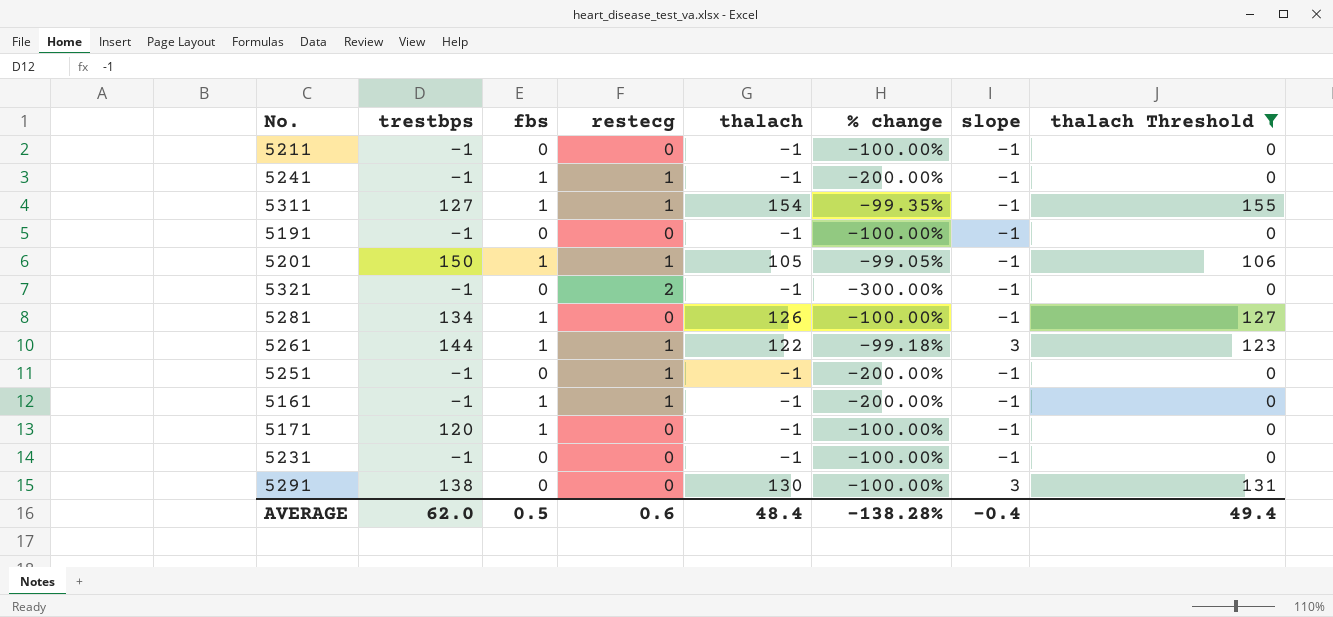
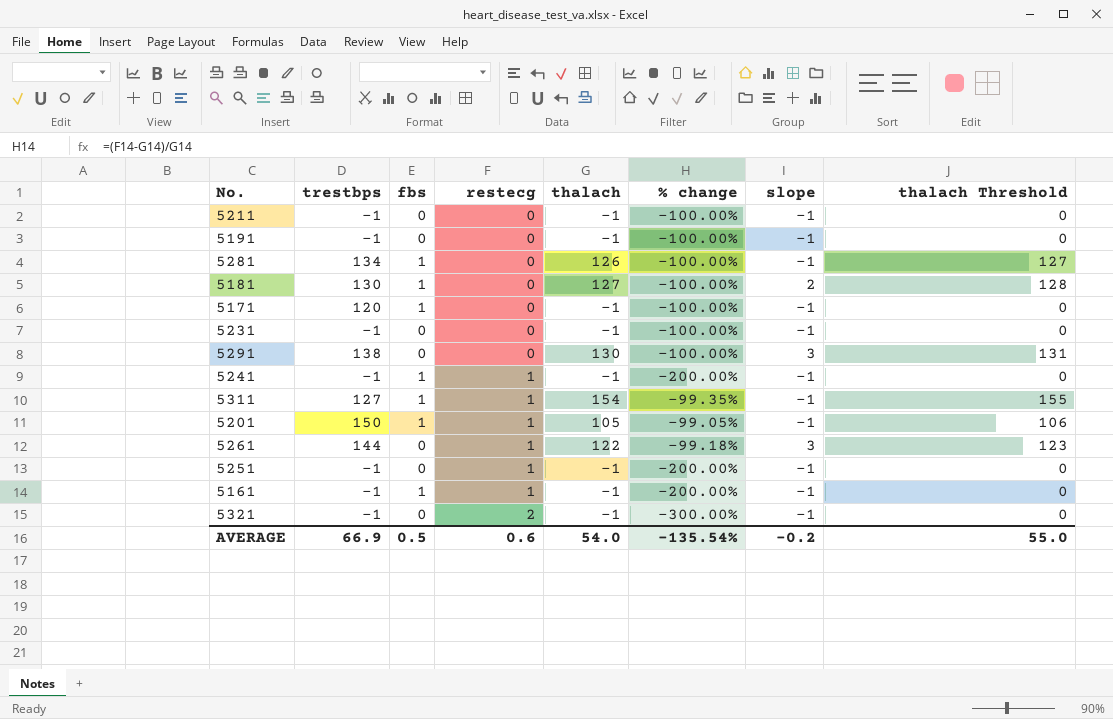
filter: thalach Threshold != 128 -> none
row order: none -> restecg ascending
5261 | fbs: 1 -> 0
AVERAGE | trestbps: 62.0 -> 66.9
AVERAGE | thalach: 48.4 -> 54.0
AVERAGE | % change: -138.28% -> -135.54%
AVERAGE | slope: -0.4 -> -0.2
AVERAGE | thalach Threshold: 49.4 -> 55.0

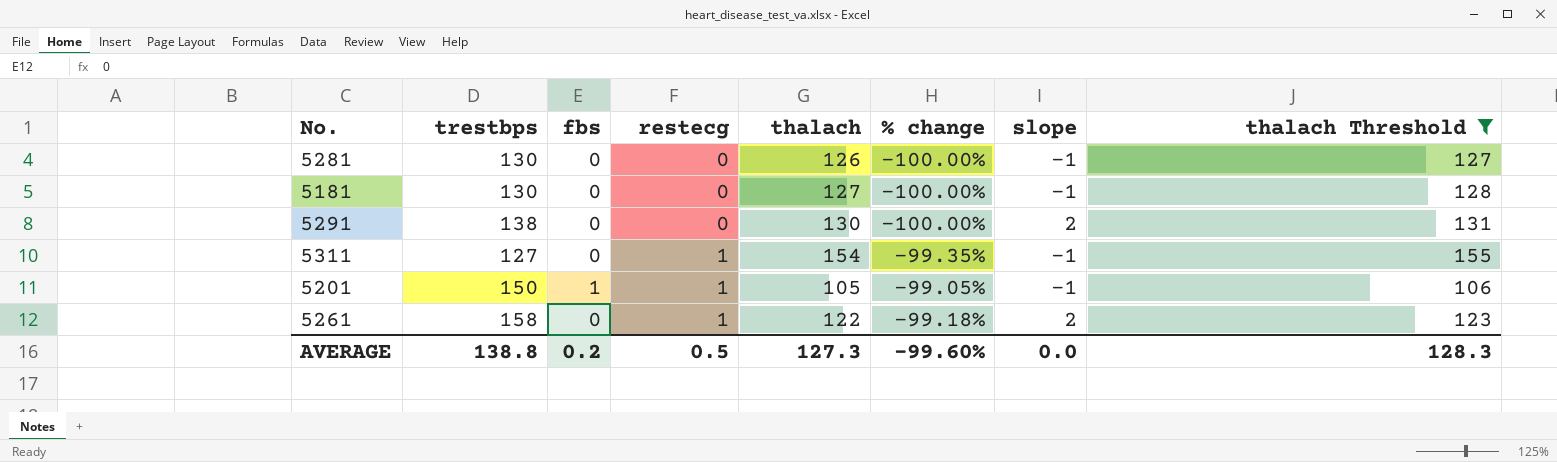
filter: none -> thalach Threshold != 0
5281 | trestbps: 134 -> 130
5281 | fbs: 1 -> 0
5181 | fbs: 1 -> 0
5181 | slope: 2 -> -1
5291 | slope: 3 -> 2
5311 | fbs: 1 -> 0
5261 | trestbps: 144 -> 158
5261 | slope: 3 -> 2
AVERAGE | trestbps: 66.9 -> 138.8
AVERAGE | fbs: 0.5 -> 0.2
AVERAGE | restecg: 0.6 -> 0.5
AVERAGE | thalach: 54.0 -> 127.3
AVERAGE | % change: -135.54% -> -99.60%
AVERAGE | slope: -0.2 -> 0.0
AVERAGE | thalach Threshold: 55.0 -> 128.3

